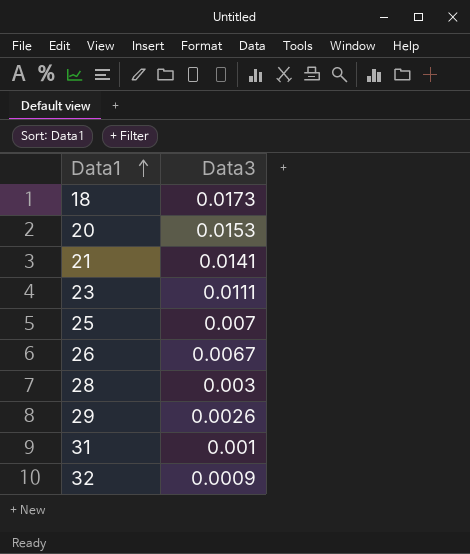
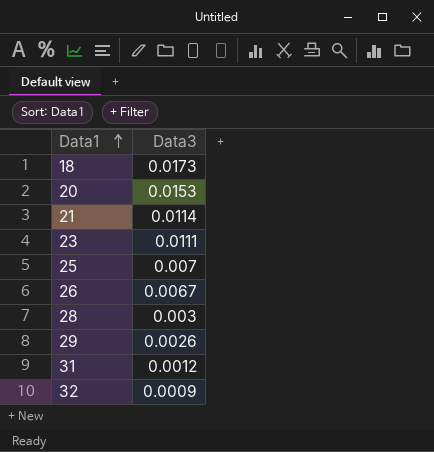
21 | Data3: 0.0141 -> 0.0114
31 | Data3: 0.001 -> 0.0012

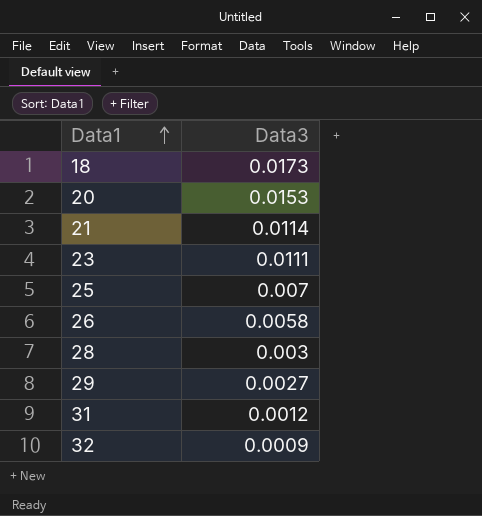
26 | Data3: 0.0067 -> 0.0058
29 | Data3: 0.0026 -> 0.0027

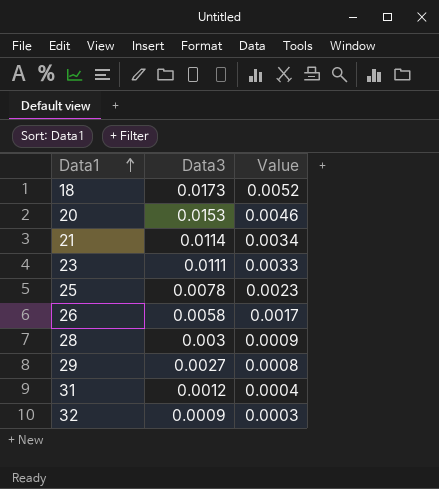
column Value | formula: none -> [Data3] * 0.3
25 | Data3: 0.007 -> 0.0078

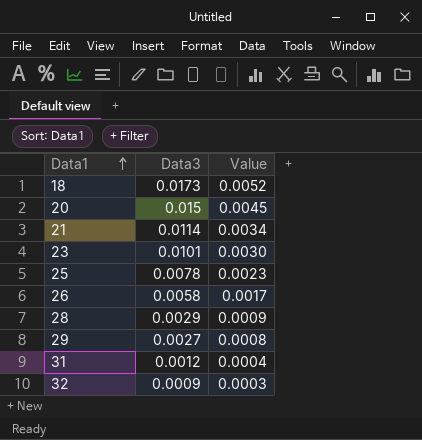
20 | Data3: 0.0153 -> 0.015
20 | Value: 0.0046 -> 0.0045
23 | Data3: 0.0111 -> 0.0101
23 | Value: 0.0033 -> 0.0030
28 | Data3: 0.003 -> 0.0029

